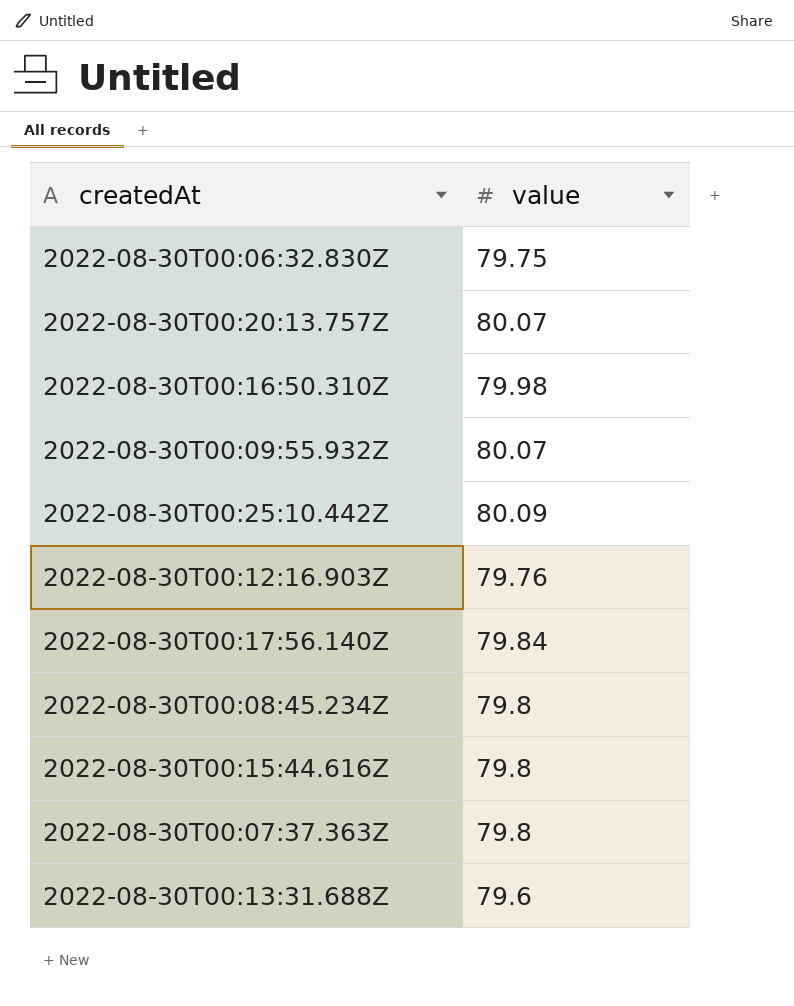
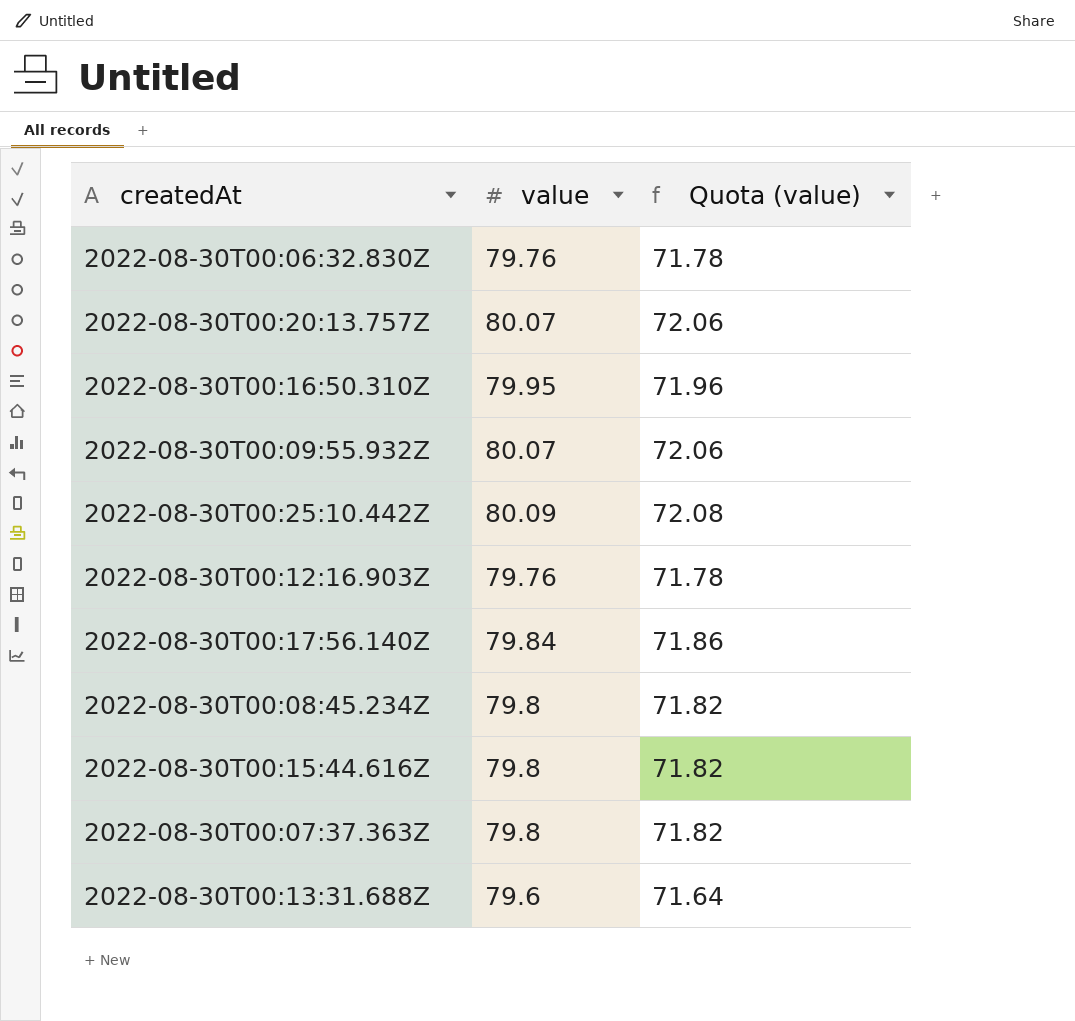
column Quota (value) | formula: none -> [value] * 0.9
2022-08-30T00:06:32.830Z | value: 79.75 -> 79.76
2022-08-30T00:16:50.310Z | value: 79.98 -> 79.95

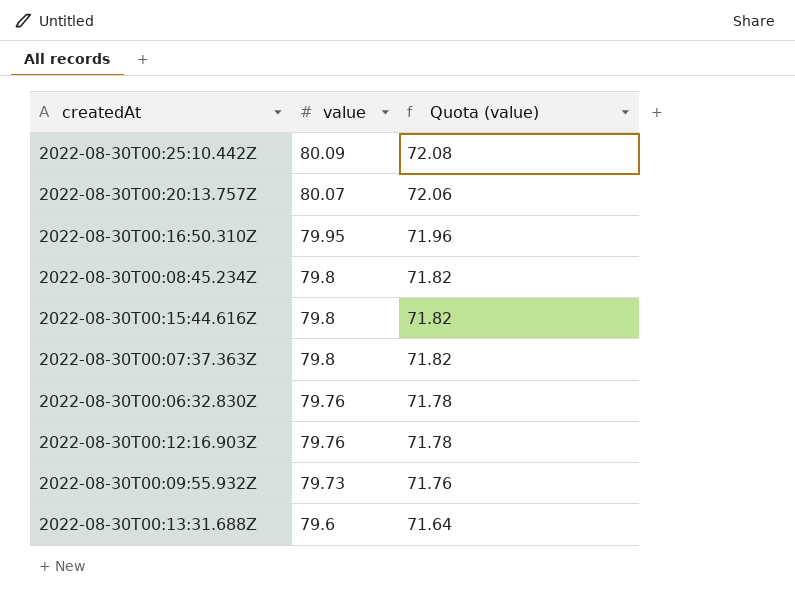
row order: none -> value descending
row 2022-08-30T00:17:56.140Z: 79.84 | 71.86 -> none
2022-08-30T00:09:55.932Z | value: 80.07 -> 79.73
2022-08-30T00:09:55.932Z | Quota (value): 72.06 -> 71.76

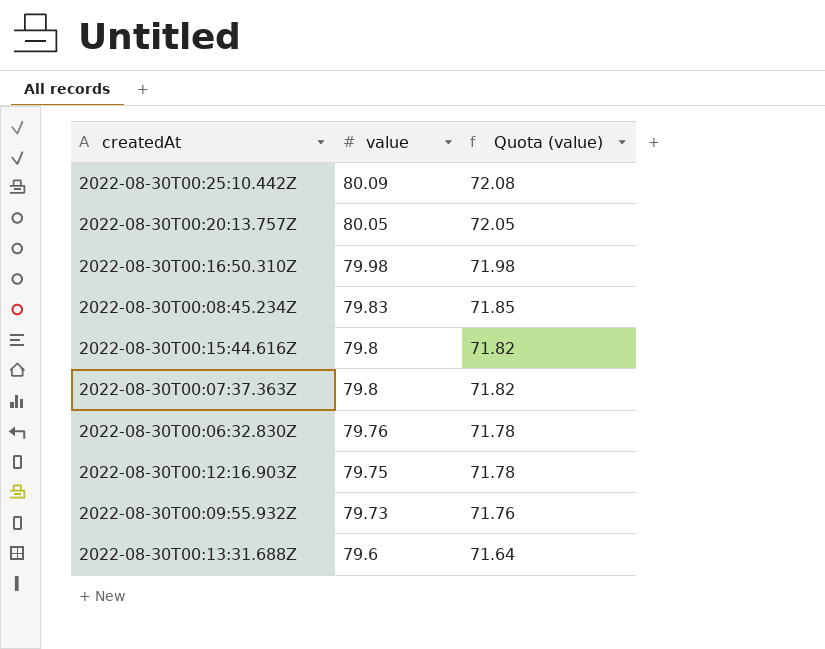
2022-08-30T00:20:13.757Z | value: 80.07 -> 80.05
2022-08-30T00:20:13.757Z | Quota (value): 72.06 -> 72.05
2022-08-30T00:16:50.310Z | value: 79.95 -> 79.98
2022-08-30T00:16:50.310Z | Quota (value): 71.96 -> 71.98
2022-08-30T00:08:45.234Z | value: 79.8 -> 79.83
2022-08-30T00:08:45.234Z | Quota (value): 71.82 -> 71.85
2022-08-30T00:12:16.903Z | value: 79.76 -> 79.75

